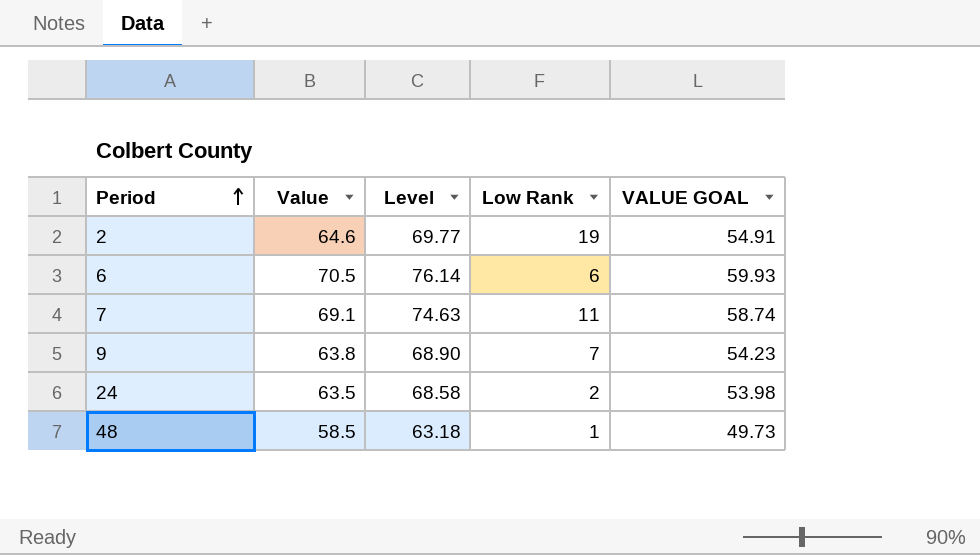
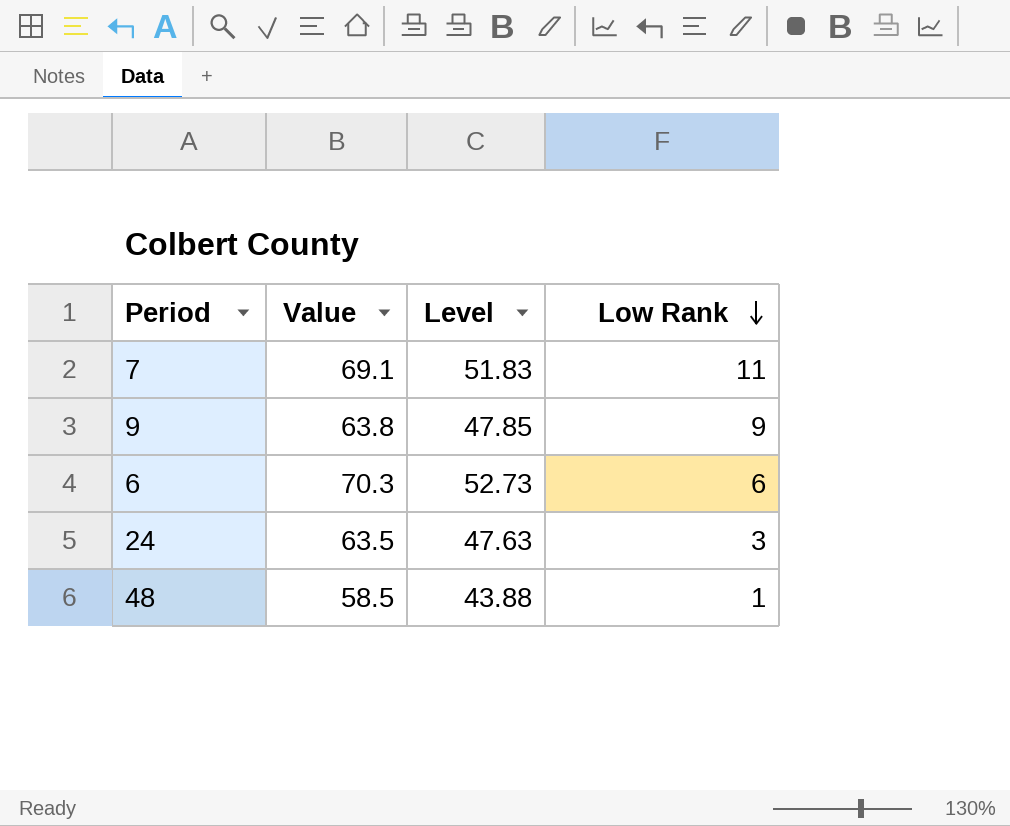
row order: Period ascending -> Low Rank descending
column VALUE GOAL | formula: [Value] * 0.85 -> none
column Level | formula: [Value] * 1.08 -> [Value] * 0.75
row 2: 64.6 | 69.77 | 19 | 54.91 -> none
9 | Low Rank: 7 -> 9
6 | Value: 70.5 -> 70.3
24 | Low Rank: 2 -> 3

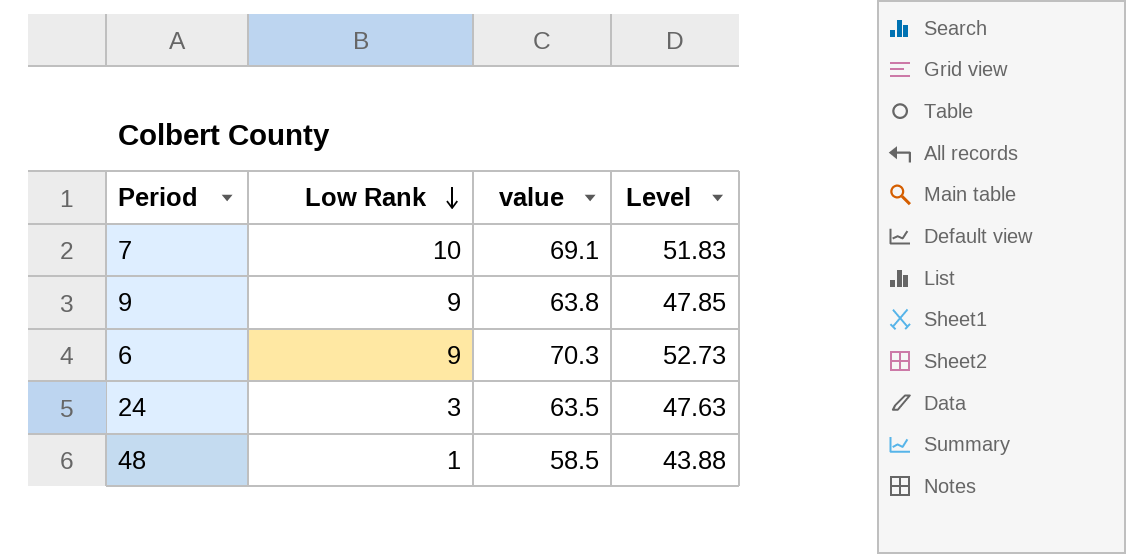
column Low Rank | position: 4 -> 2
column name: Value -> value
7 | Low Rank: 11 -> 10
6 | Low Rank: 6 -> 9

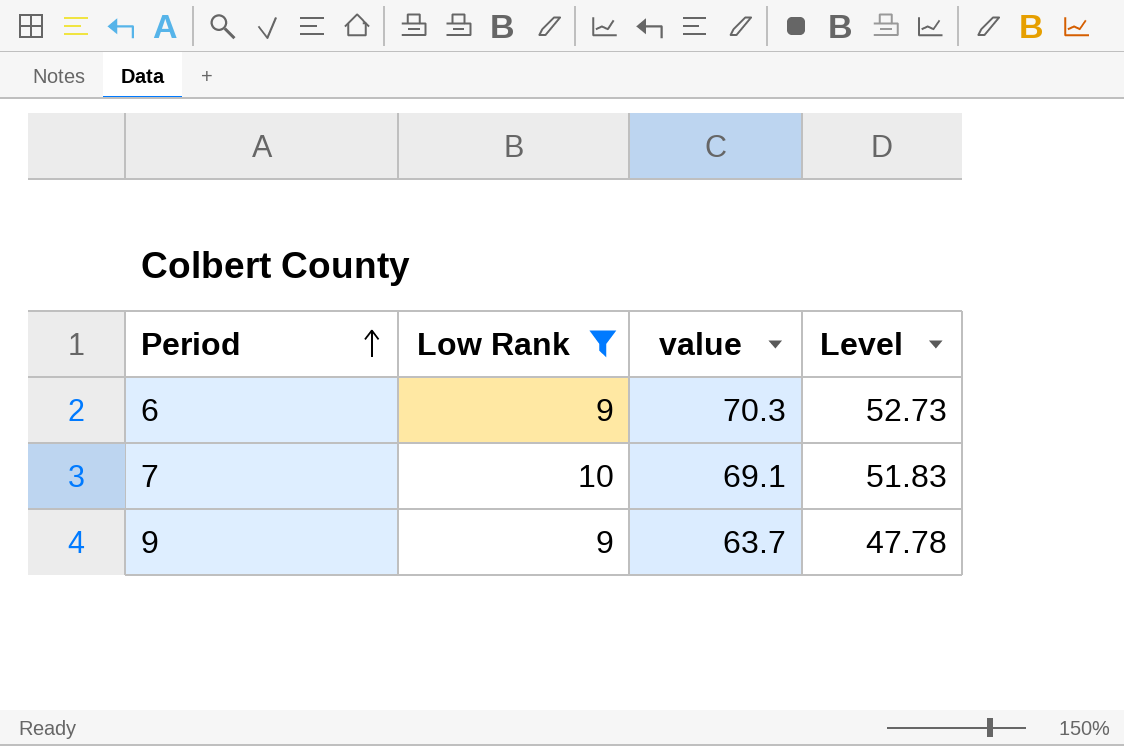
filter: none -> Low Rank >= 9
row order: Low Rank descending -> Period ascending
9 | value: 63.8 -> 63.7
9 | Level: 47.85 -> 47.78

